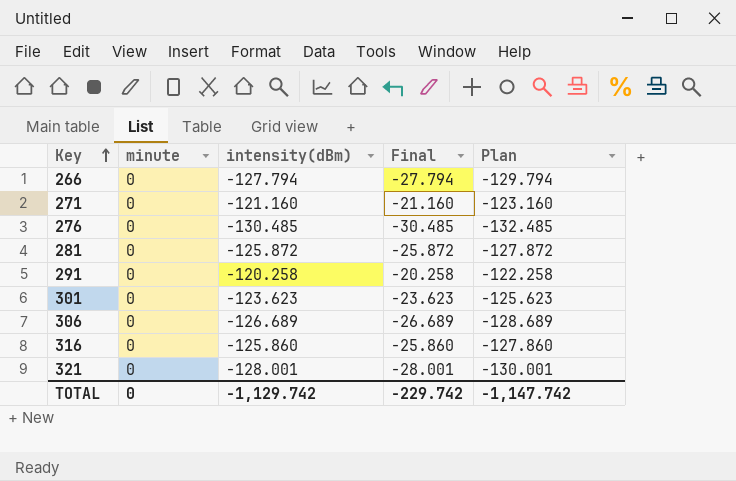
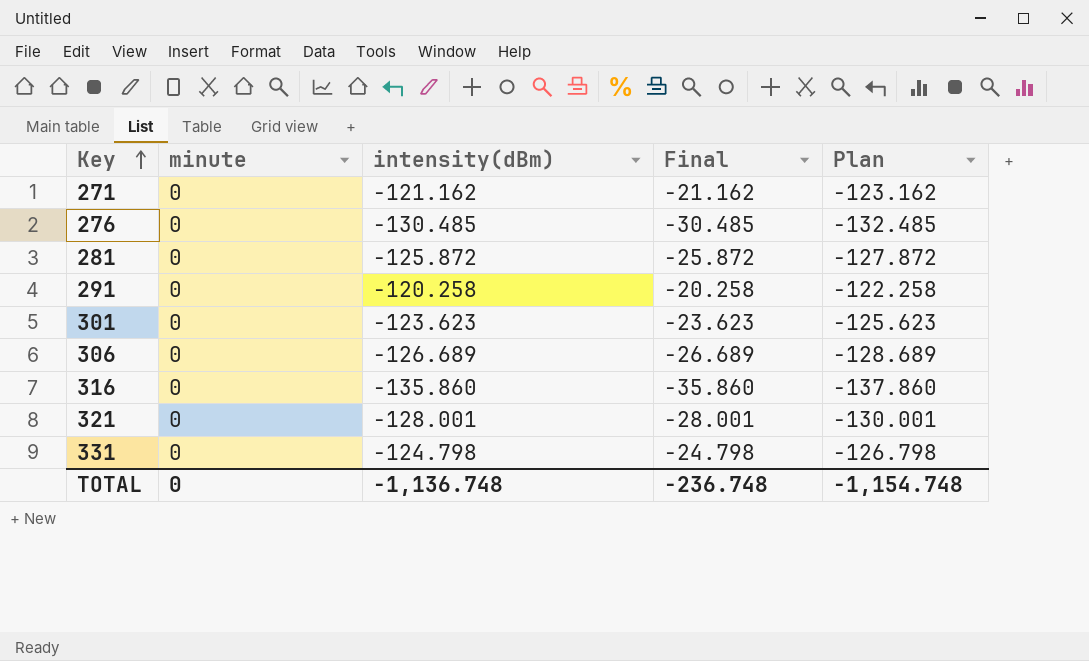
row 266: 0 | -127.794 | -27.794 | -129.794 -> none
271 | intensity(dBm): -121.160 -> -121.162
271 | Final: -21.160 -> -21.162
271 | Plan: -123.160 -> -123.162
316 | intensity(dBm): -125.860 -> -135.860
316 | Final: -25.860 -> -35.860
316 | Plan: -127.860 -> -137.860
row 331: none -> 0 | -124.798 | -24.798 | -126.798
TOTAL | intensity(dBm): -1,129.742 -> -1,136.748
TOTAL | Final: -229.742 -> -236.748
TOTAL | Plan: -1,147.742 -> -1,154.748

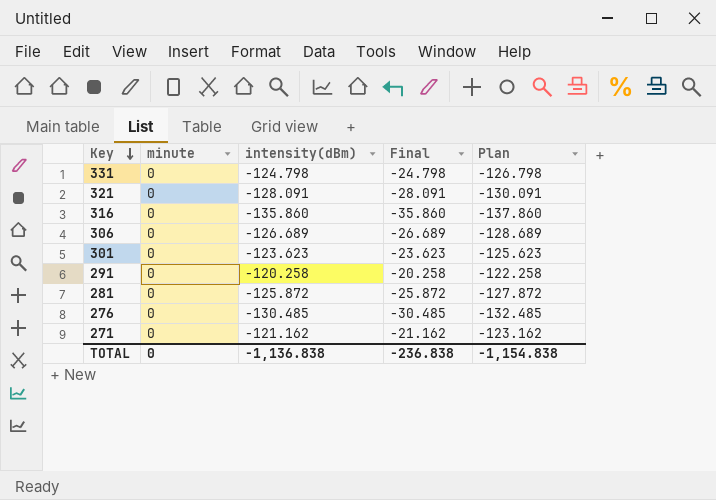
row order: Key ascending -> Key descending
321 | intensity(dBm): -128.001 -> -128.091
321 | Final: -28.001 -> -28.091
321 | Plan: -130.001 -> -130.091
TOTAL | intensity(dBm): -1,136.748 -> -1,136.838
TOTAL | Final: -236.748 -> -236.838
TOTAL | Plan: -1,154.748 -> -1,154.838

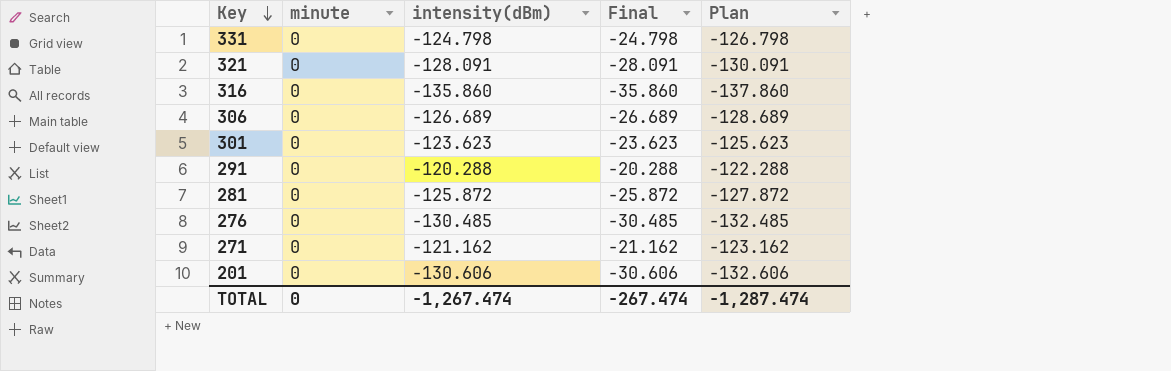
291 | intensity(dBm): -120.258 -> -120.288
291 | Final: -20.258 -> -20.288
291 | Plan: -122.258 -> -122.288
row 201: none -> 0 | -130.606 | -30.606 | -132.606
TOTAL | intensity(dBm): -1,136.838 -> -1,267.474
TOTAL | Final: -236.838 -> -267.474
TOTAL | Plan: -1,154.838 -> -1,287.474

